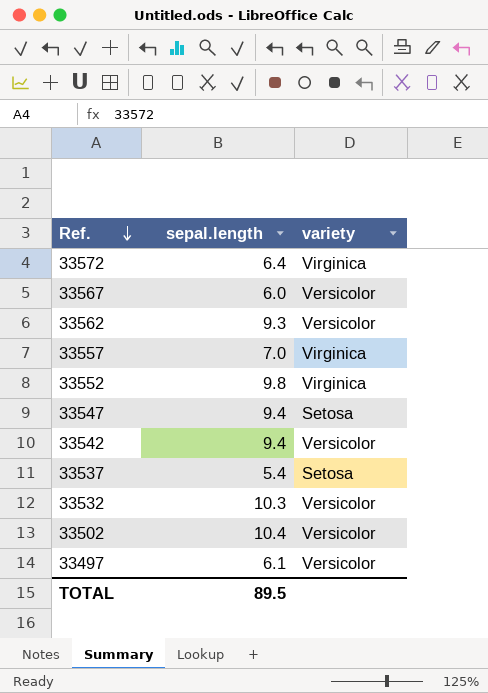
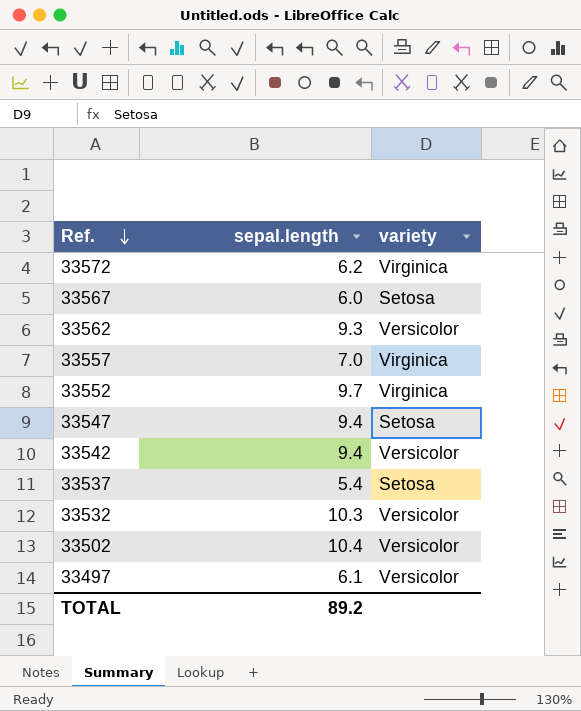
33572 | sepal.length: 6.4 -> 6.2
33567 | variety: Versicolor -> Setosa
33552 | sepal.length: 9.8 -> 9.7
TOTAL | sepal.length: 89.5 -> 89.2

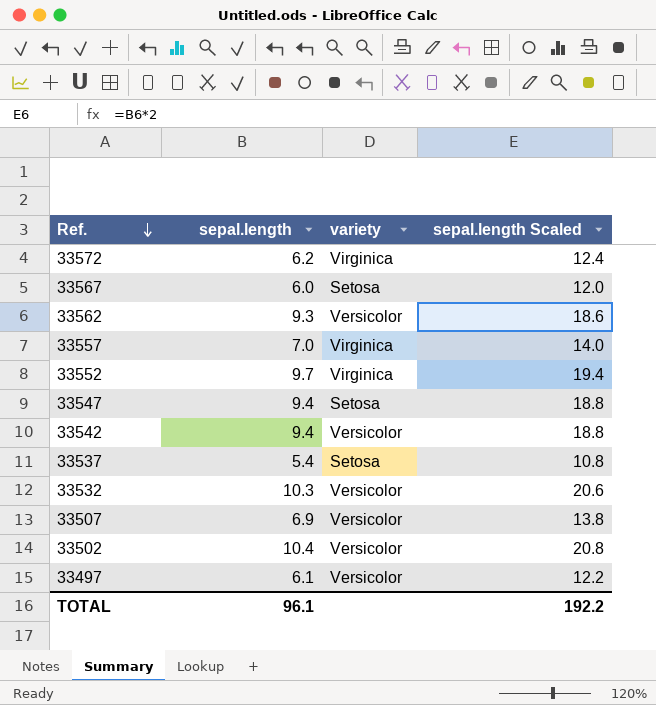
column sepal.length Scaled | formula: none -> [sepal.length] * 2
row 33507: none -> 6.9 | Versicolor | 13.8
TOTAL | sepal.length: 89.2 -> 96.1

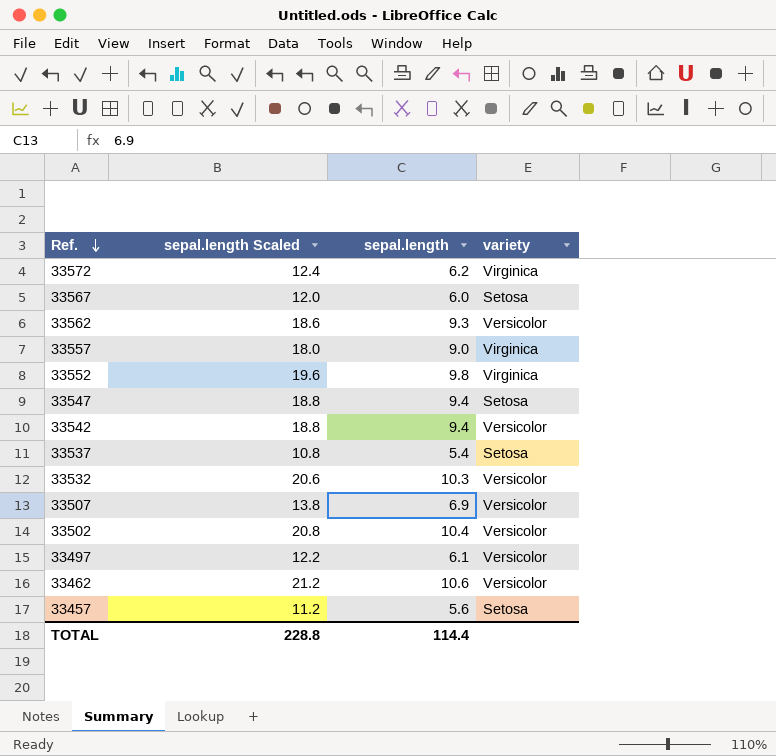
column sepal.length Scaled | position: 4 -> 2
33557 | sepal.length Scaled: 14.0 -> 18.0
33557 | sepal.length: 7.0 -> 9.0
33552 | sepal.length Scaled: 19.4 -> 19.6
33552 | sepal.length: 9.7 -> 9.8
row 33462: none -> 21.2 | 10.6 | Versicolor
row 33457: none -> 11.2 | 5.6 | Setosa
TOTAL | sepal.length Scaled: 192.2 -> 228.8
TOTAL | sepal.length: 96.1 -> 114.4

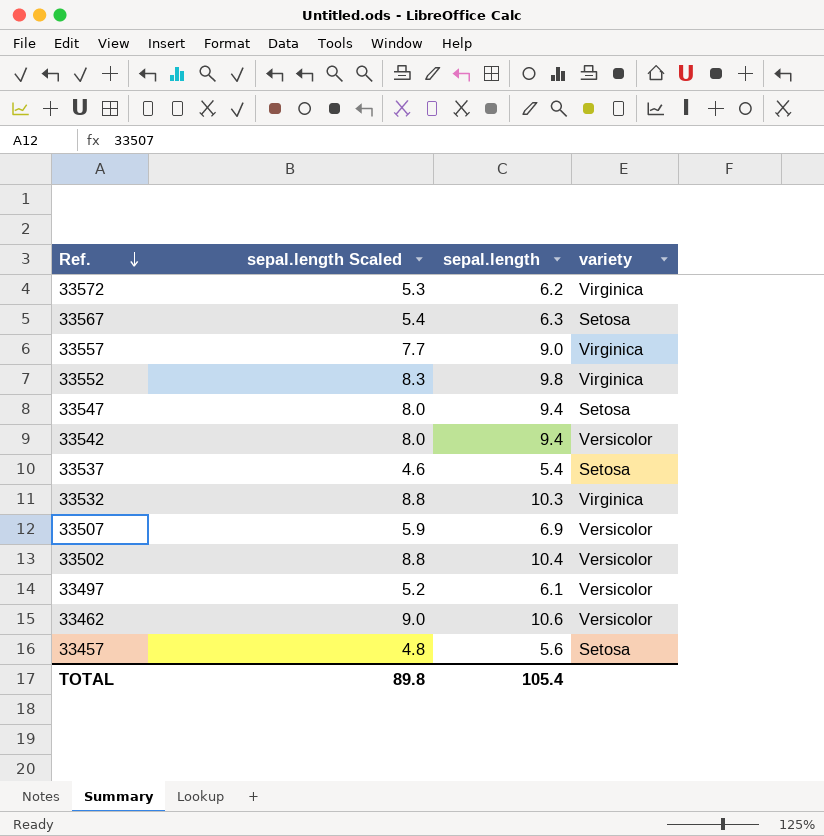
column sepal.length Scaled | formula: [sepal.length] * 2 -> [sepal.length] * 0.85
row 33562: 18.6 | 9.3 | Versicolor -> none
33567 | sepal.length: 6.0 -> 6.3
33532 | variety: Versicolor -> Virginica
TOTAL | sepal.length Scaled: 228.8 -> 89.8
TOTAL | sepal.length: 114.4 -> 105.4

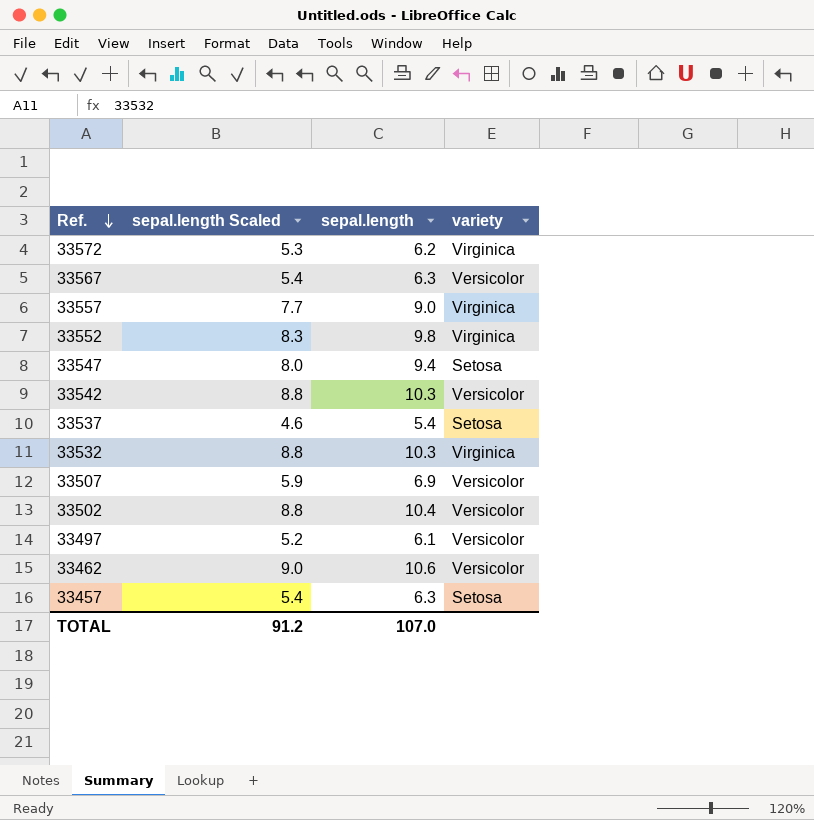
33567 | variety: Setosa -> Versicolor
33542 | sepal.length Scaled: 8.0 -> 8.8
33542 | sepal.length: 9.4 -> 10.3
33457 | sepal.length Scaled: 4.8 -> 5.4
33457 | sepal.length: 5.6 -> 6.3
TOTAL | sepal.length Scaled: 89.8 -> 91.2
TOTAL | sepal.length: 105.4 -> 107.0

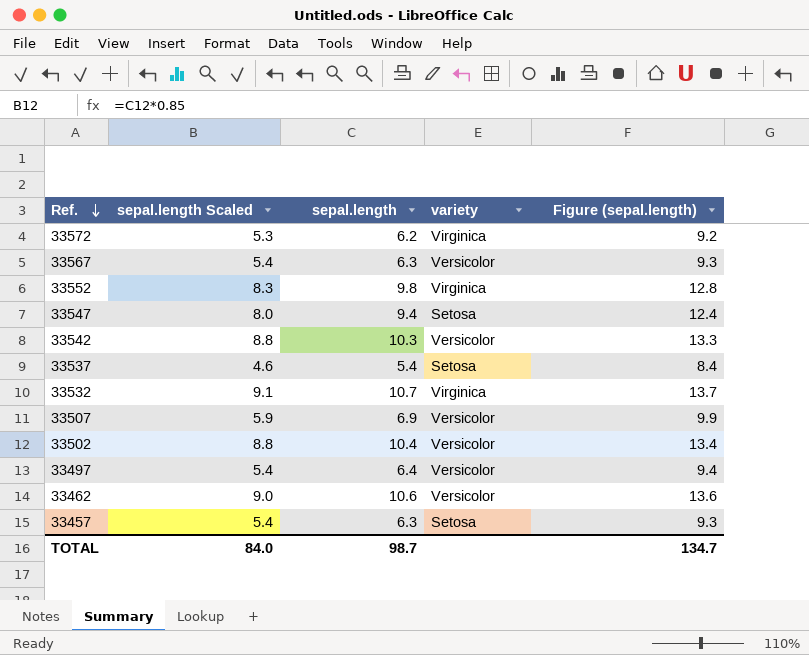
column Figure (sepal.length) | formula: none -> [sepal.length] + 3
row 33557: 7.7 | 9.0 | Virginica -> none
33532 | sepal.length Scaled: 8.8 -> 9.1
33532 | sepal.length: 10.3 -> 10.7
33497 | sepal.length Scaled: 5.2 -> 5.4
33497 | sepal.length: 6.1 -> 6.4
TOTAL | sepal.length Scaled: 91.2 -> 84.0
TOTAL | sepal.length: 107.0 -> 98.7

